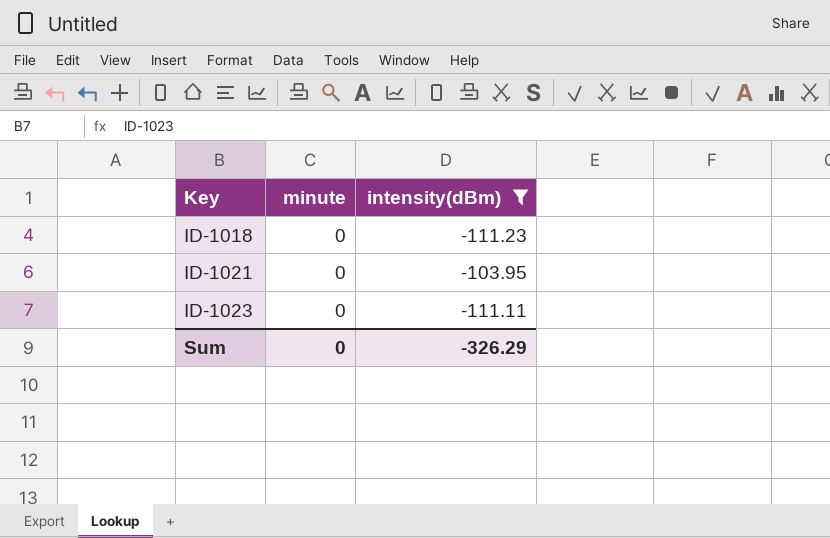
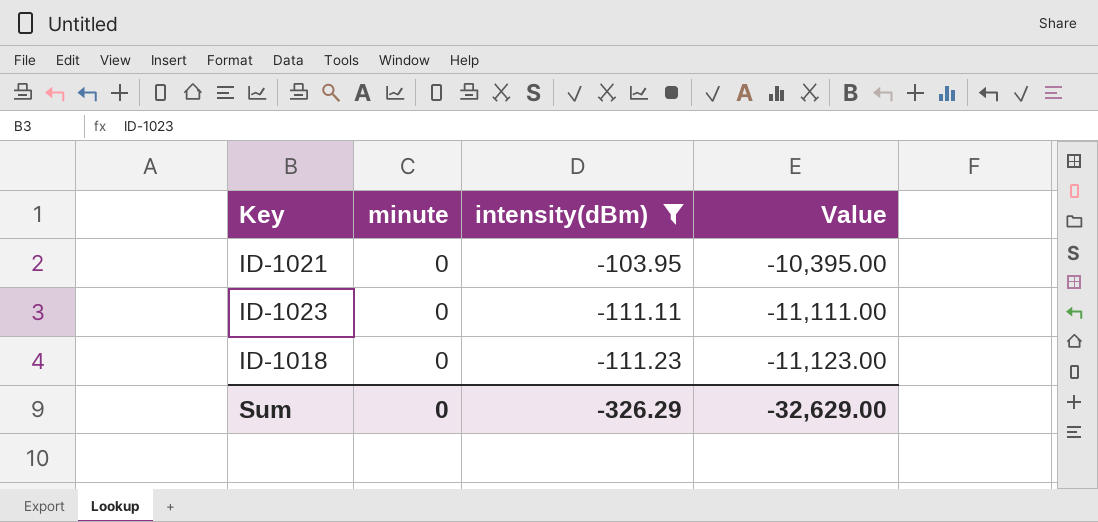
row order: Key ascending -> intensity(dBm) descending
column Value | formula: none -> [intensity(dBm)] * 100

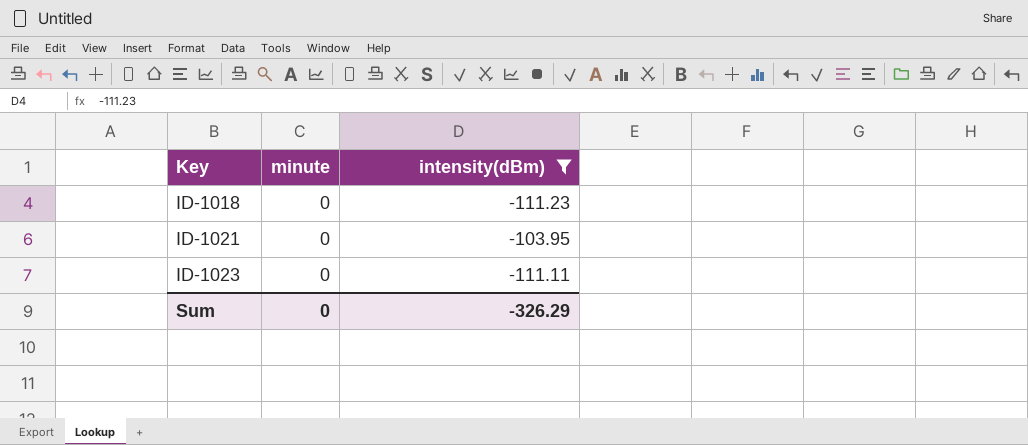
row order: intensity(dBm) descending -> Key ascending
column Value | formula: [intensity(dBm)] * 100 -> none

